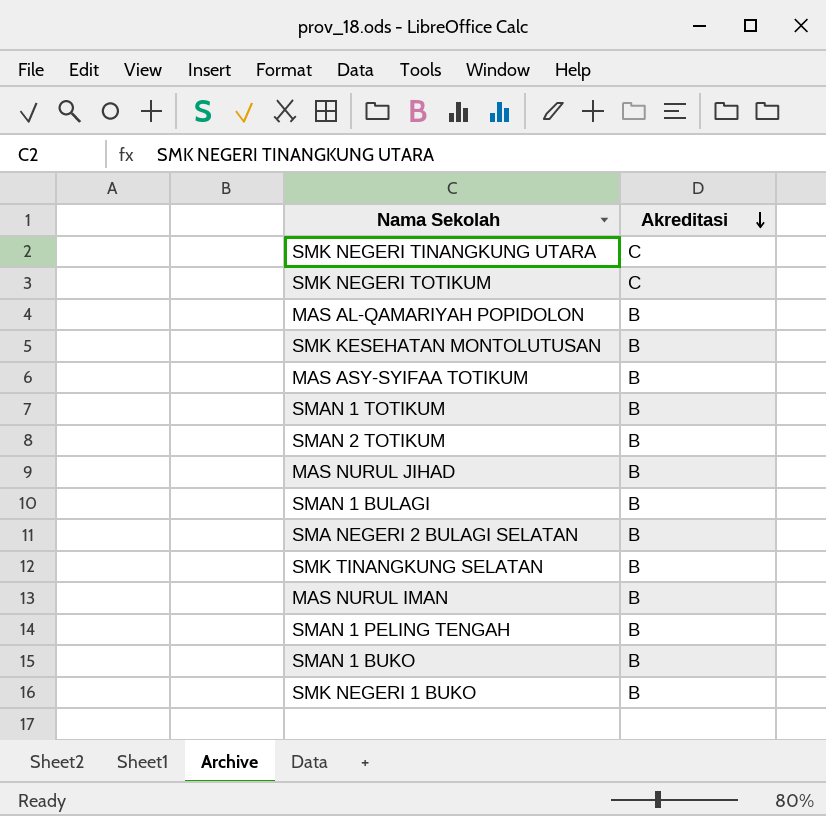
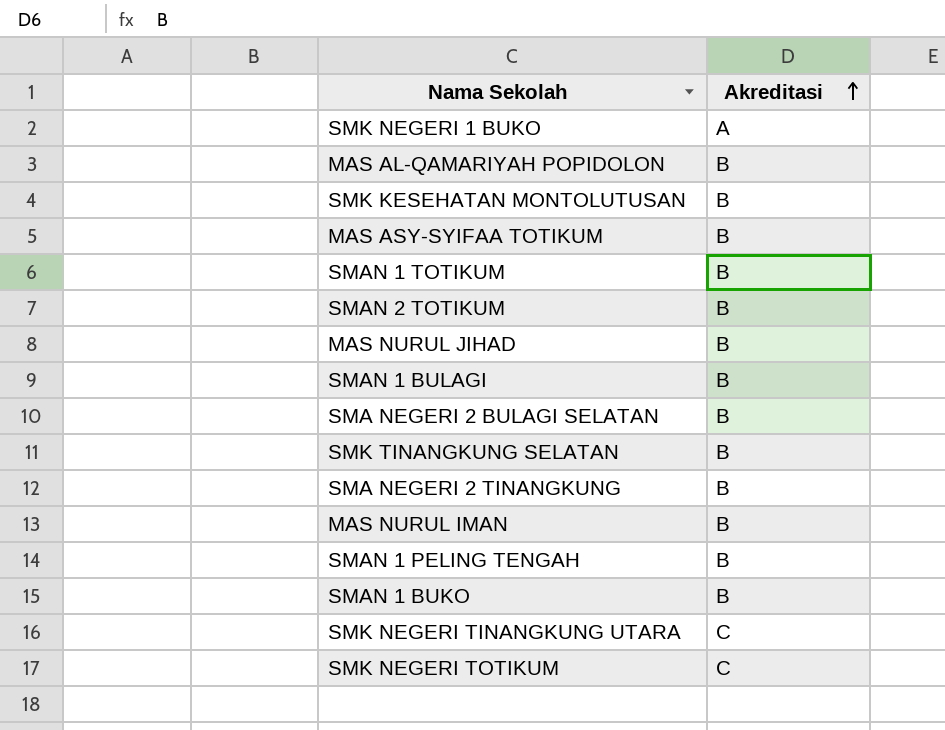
row order: Akreditasi descending -> Akreditasi ascending
SMK NEGERI 1 BUKO | Akreditasi: B -> A
row SMA NEGERI 2 TINANGKUNG: none -> B

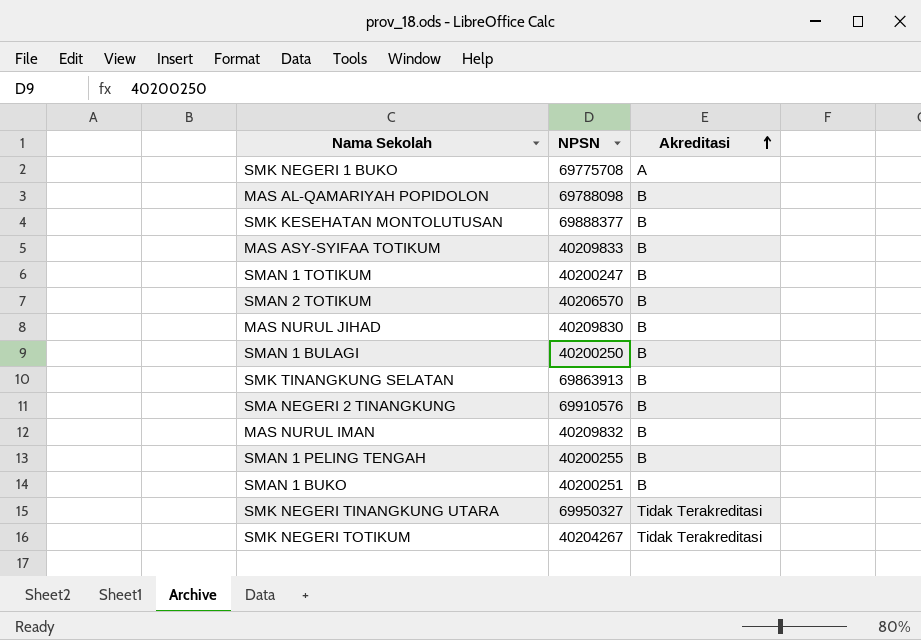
column NPSN | position: none -> 2
row SMA NEGERI 2 BULAGI SELATAN: B -> none
SMK NEGERI TINANGKUNG UTARA | Akreditasi: C -> Tidak Terakreditasi
SMK NEGERI TOTIKUM | Akreditasi: C -> Tidak Terakreditasi

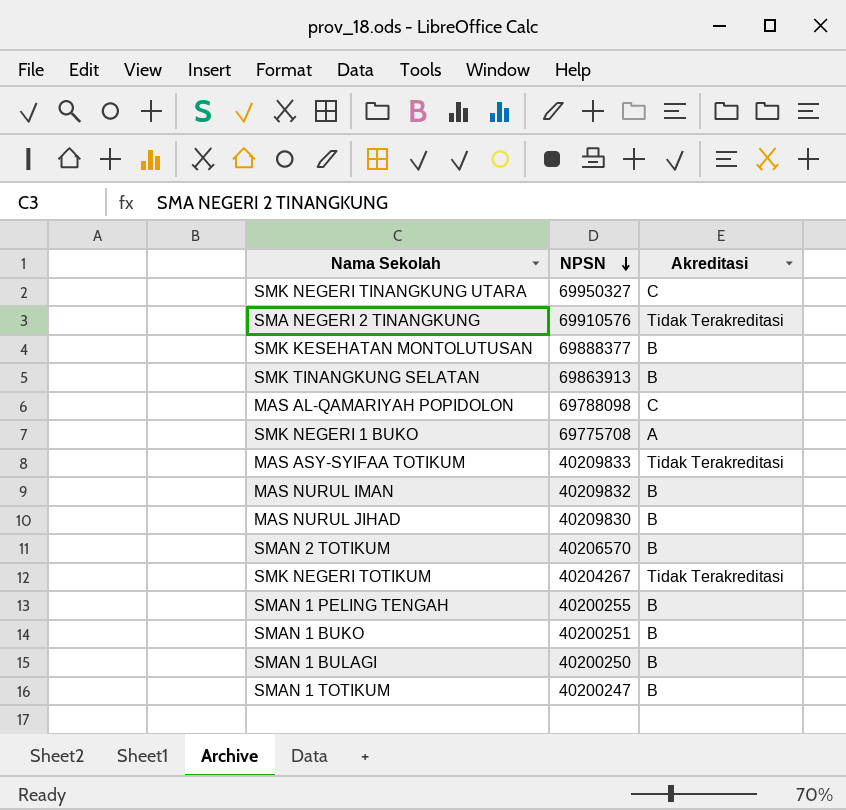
row order: Akreditasi ascending -> NPSN descending
SMK NEGERI TINANGKUNG UTARA | Akreditasi: Tidak Terakreditasi -> C
SMA NEGERI 2 TINANGKUNG | Akreditasi: B -> Tidak Terakreditasi
MAS AL-QAMARIYAH POPIDOLON | Akreditasi: B -> C
MAS ASY-SYIFAA TOTIKUM | Akreditasi: B -> Tidak Terakreditasi

